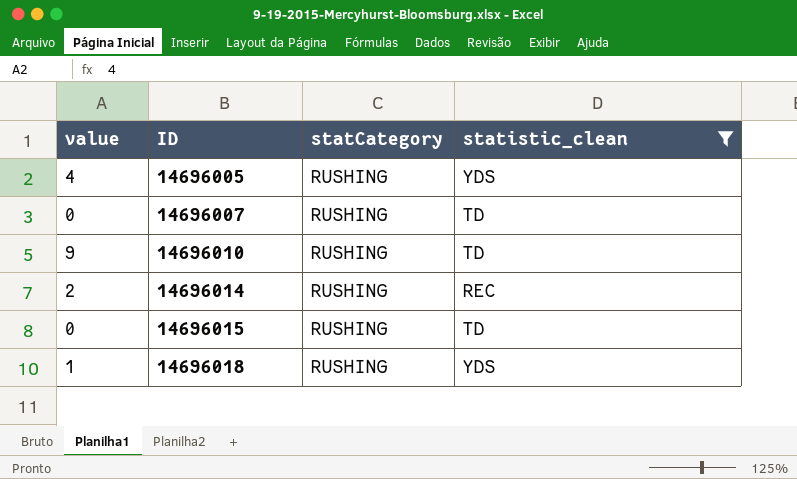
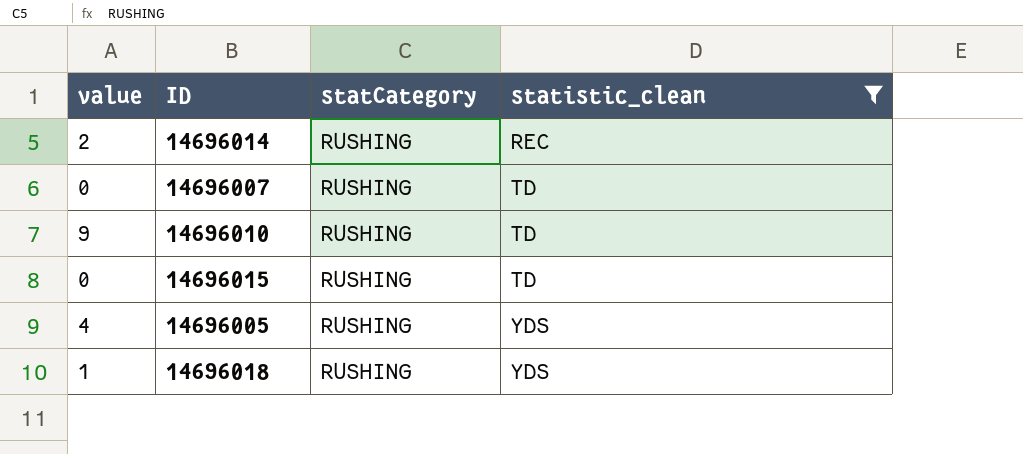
row order: ID ascending -> statistic_clean ascending

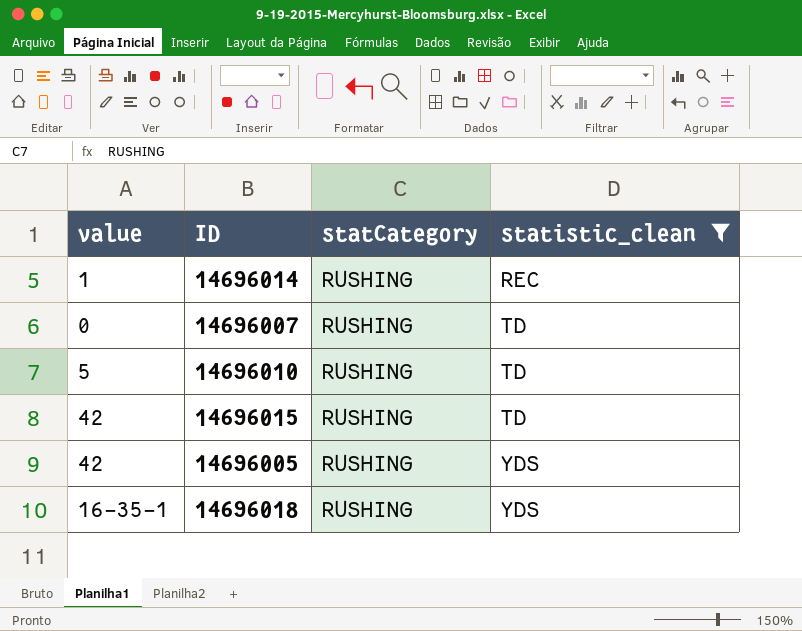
14696014 | value: 2 -> 1
14696010 | value: 9 -> 5
14696015 | value: 0 -> 42
14696005 | value: 4 -> 42
14696018 | value: 1 -> 16-35-1

